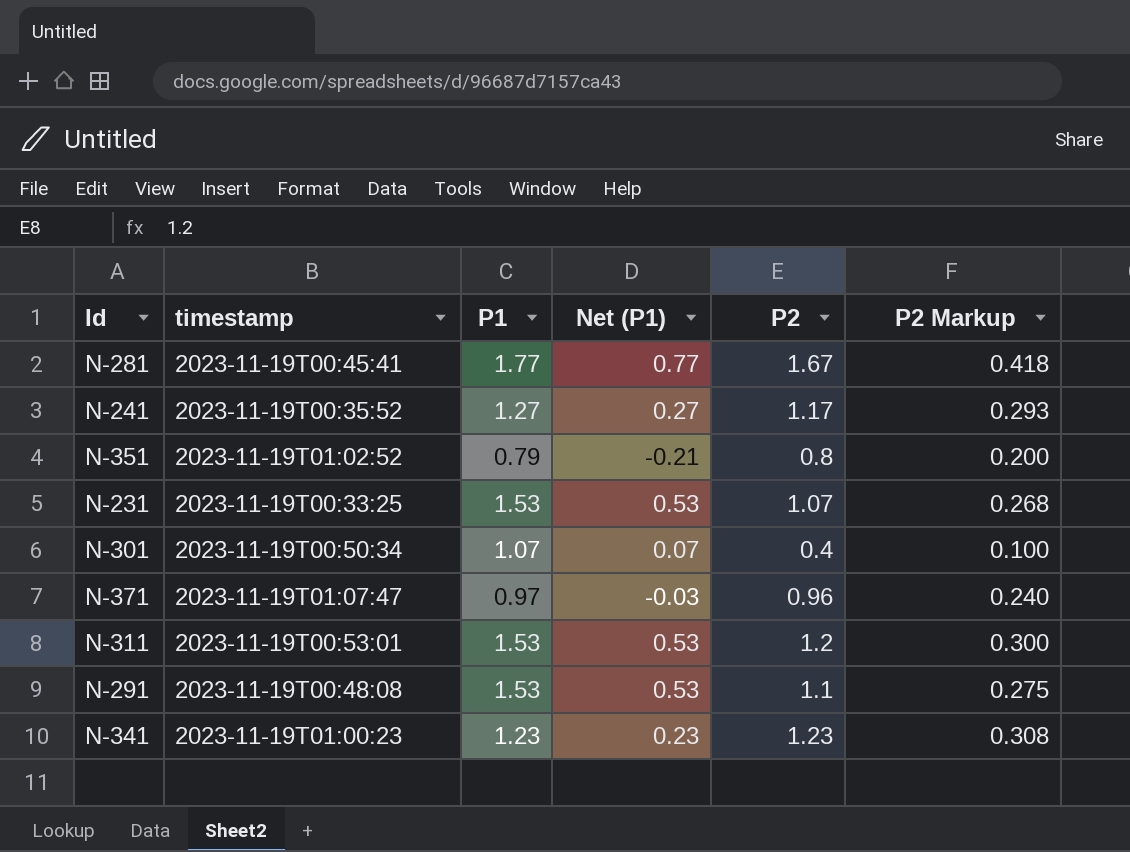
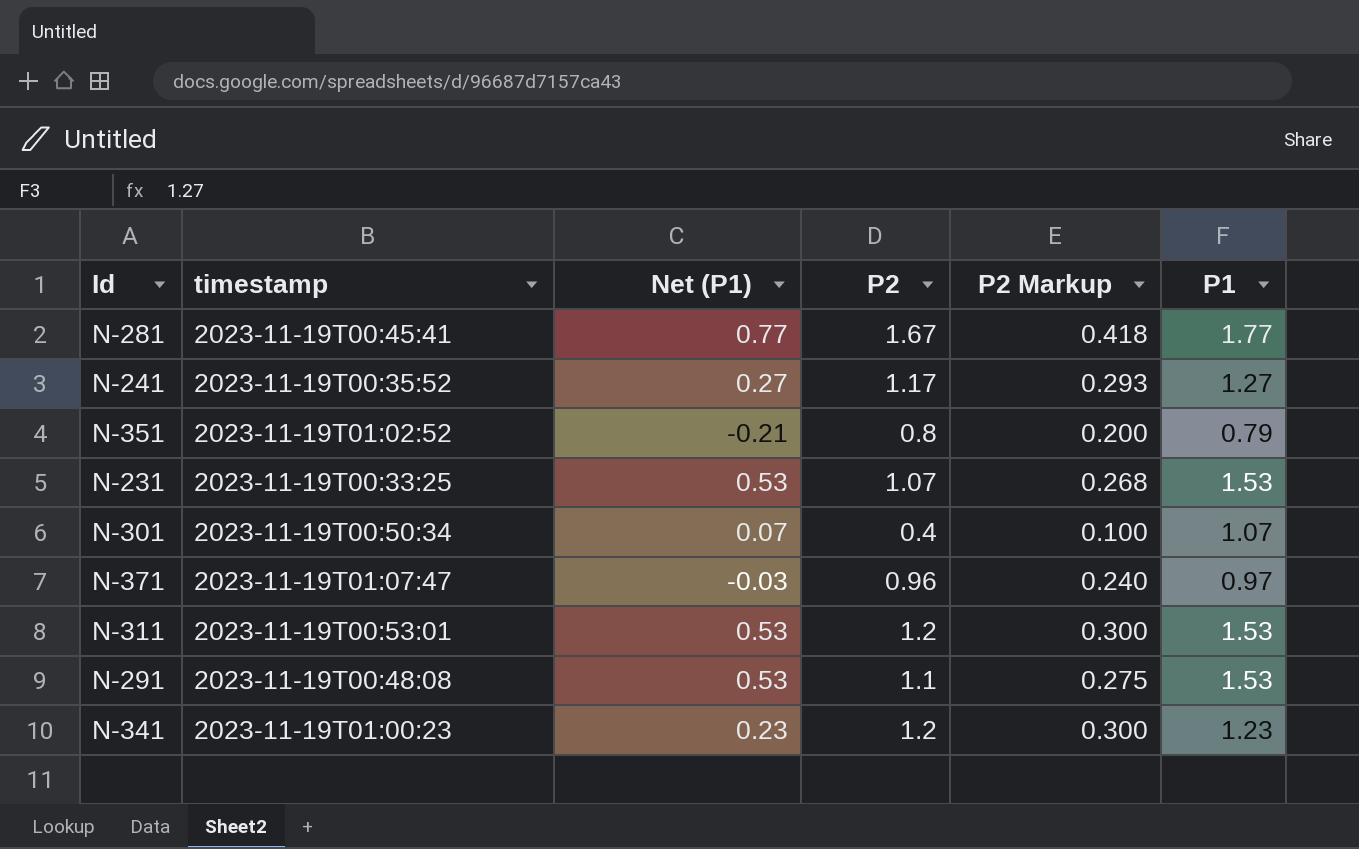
column P1 | position: 3 -> 6
N-341 | P2: 1.23 -> 1.2
N-341 | P2 Markup: 0.308 -> 0.300

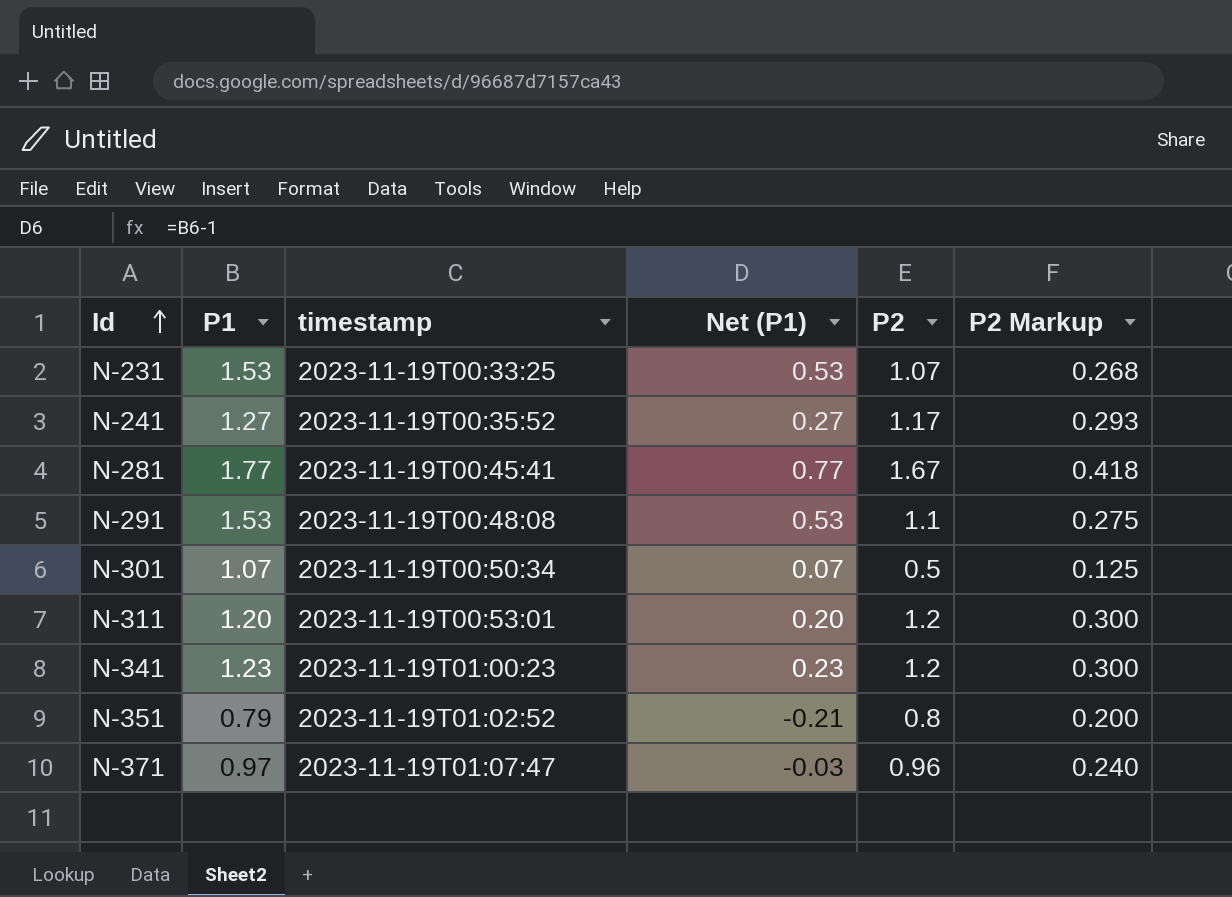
row order: none -> Id ascending
column P1 | position: 6 -> 2
N-301 | P2: 0.4 -> 0.5
N-301 | P2 Markup: 0.100 -> 0.125
N-311 | P1: 1.53 -> 1.20
N-311 | Net (P1): 0.53 -> 0.20

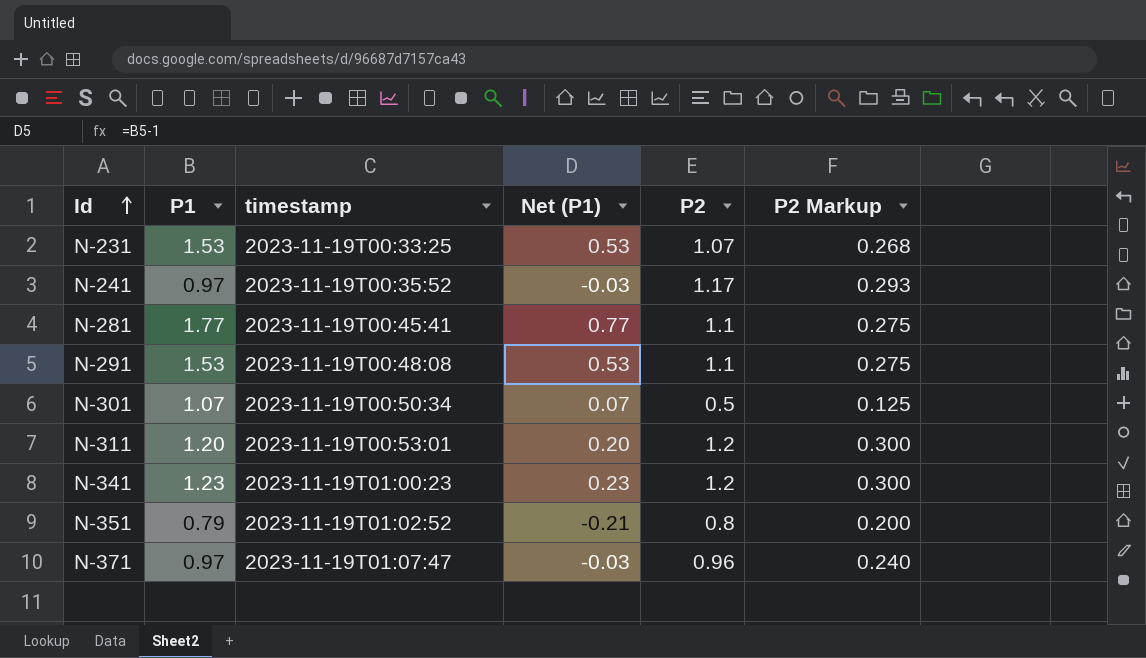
N-241 | P1: 1.27 -> 0.97
N-241 | Net (P1): 0.27 -> -0.03
N-281 | P2: 1.67 -> 1.1
N-281 | P2 Markup: 0.418 -> 0.275

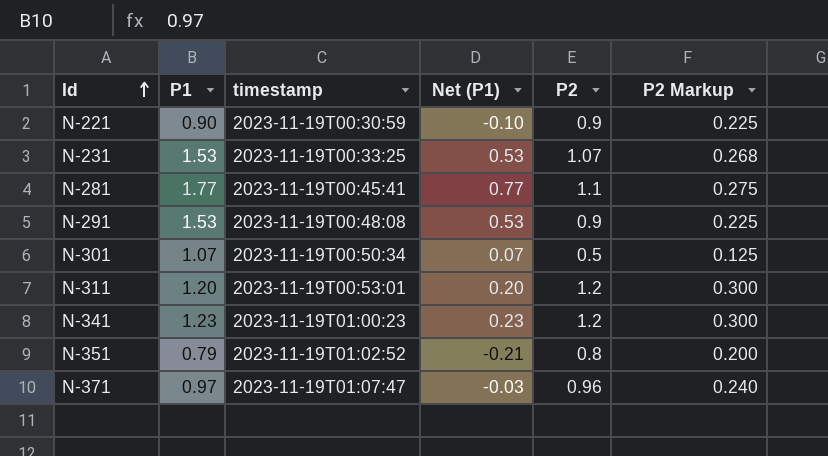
row N-241: 0.97 | 2023-11-19T00:35:52 | -0.03 | 1.17 | 0.293 -> none
row N-221: none -> 0.90 | 2023-11-19T00:30:59 | -0.10 | 0.9 | 0.225
N-291 | P2: 1.1 -> 0.9
N-291 | P2 Markup: 0.275 -> 0.225

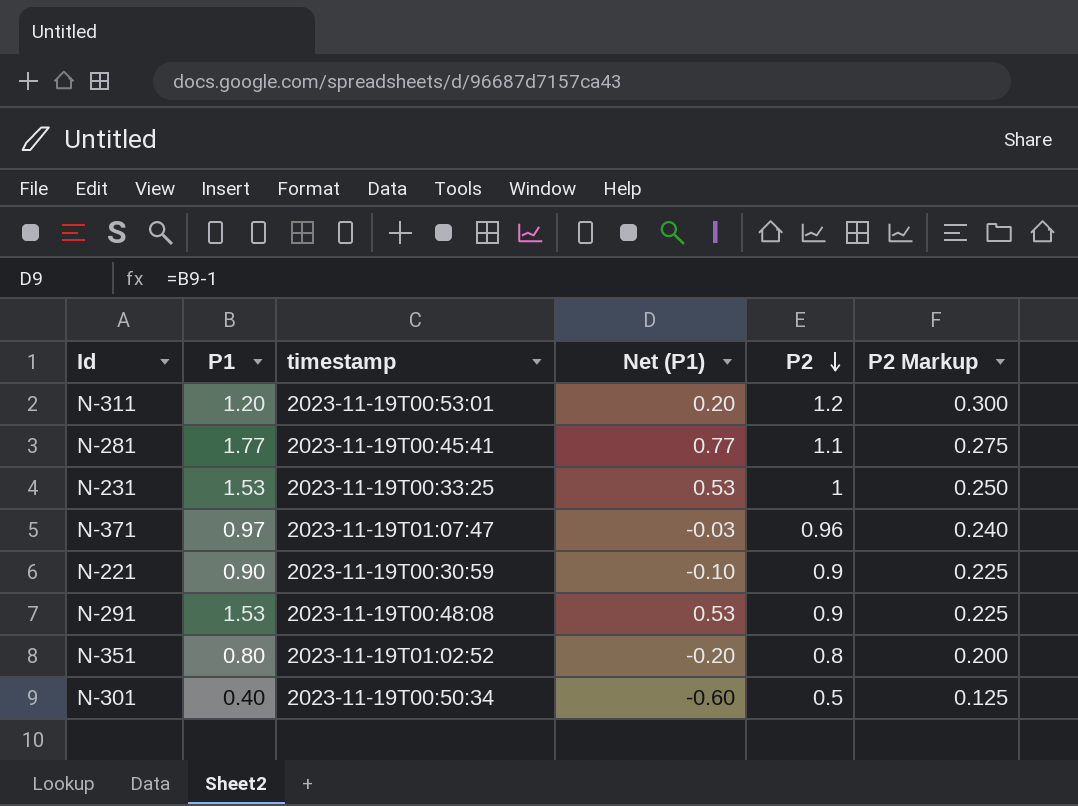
row order: Id ascending -> P2 descending
row N-341: 1.23 | 2023-11-19T01:00:23 | 0.23 | 1.2 | 0.300 -> none
N-231 | P2: 1.07 -> 1
N-231 | P2 Markup: 0.268 -> 0.250
N-351 | P1: 0.79 -> 0.80
N-351 | Net (P1): -0.21 -> -0.20
N-301 | P1: 1.07 -> 0.40
N-301 | Net (P1): 0.07 -> -0.60

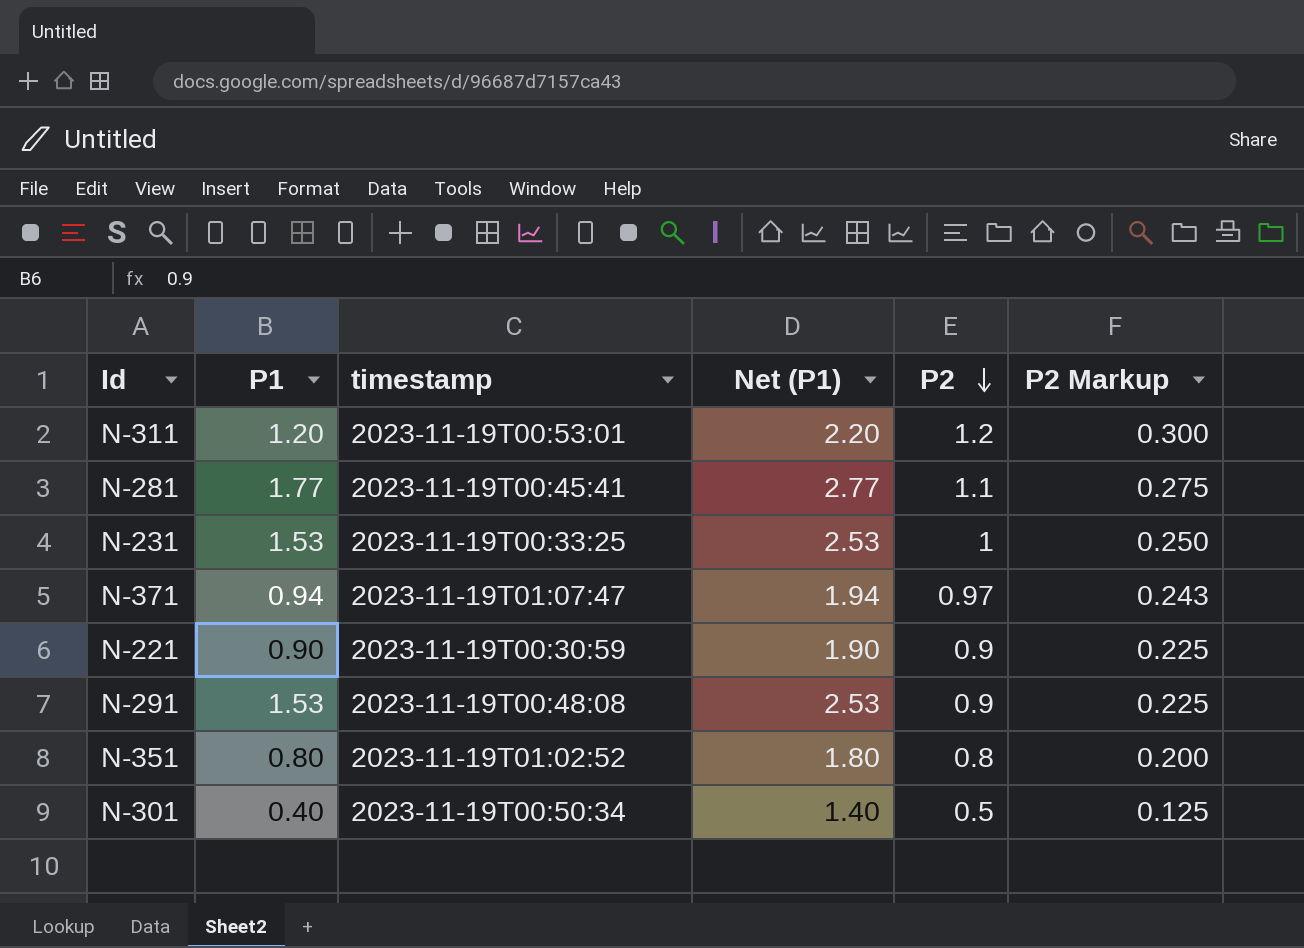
column Net (P1) | formula: [P1] - 1 -> [P1] + 1
N-371 | P1: 0.97 -> 0.94
N-371 | P2: 0.96 -> 0.97
N-371 | P2 Markup: 0.240 -> 0.243

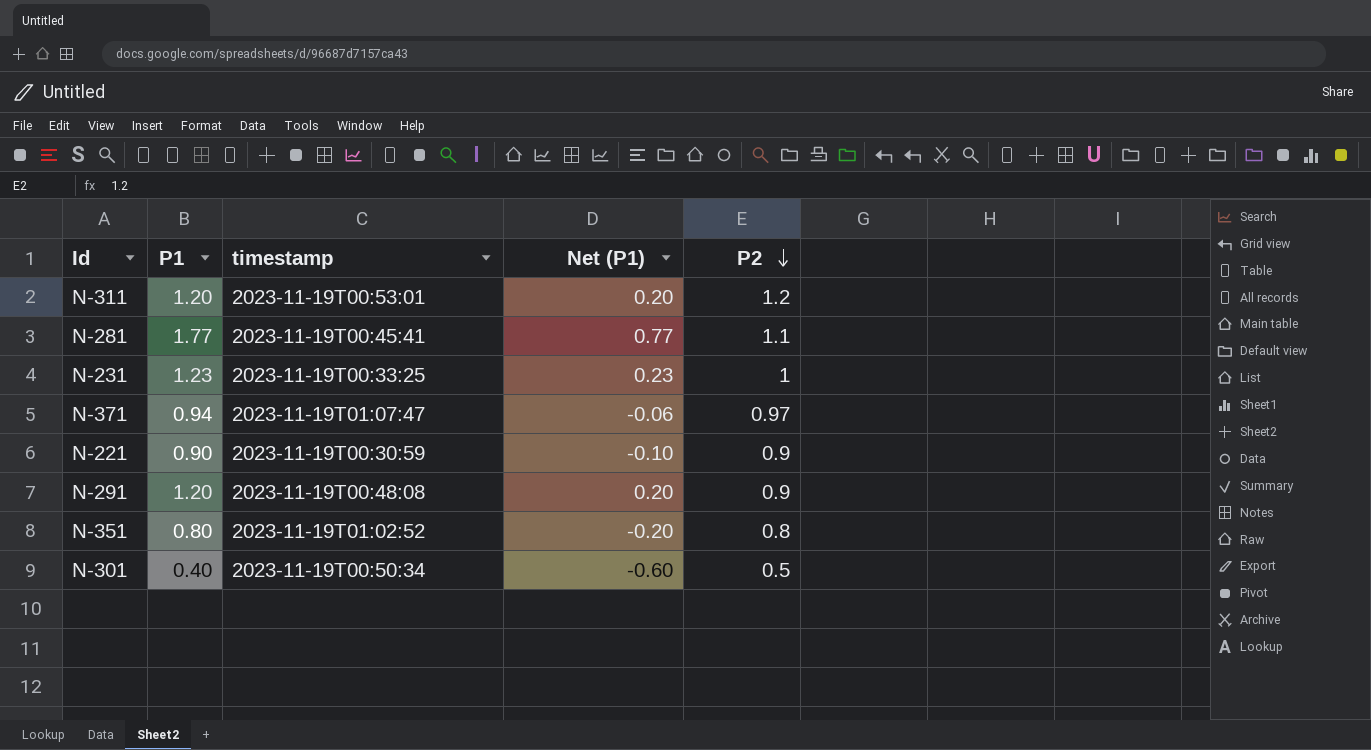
column P2 Markup | formula: [P2] * 0.25 -> none
column Net (P1) | formula: [P1] + 1 -> [P1] - 1
N-231 | P1: 1.53 -> 1.23
N-291 | P1: 1.53 -> 1.20

